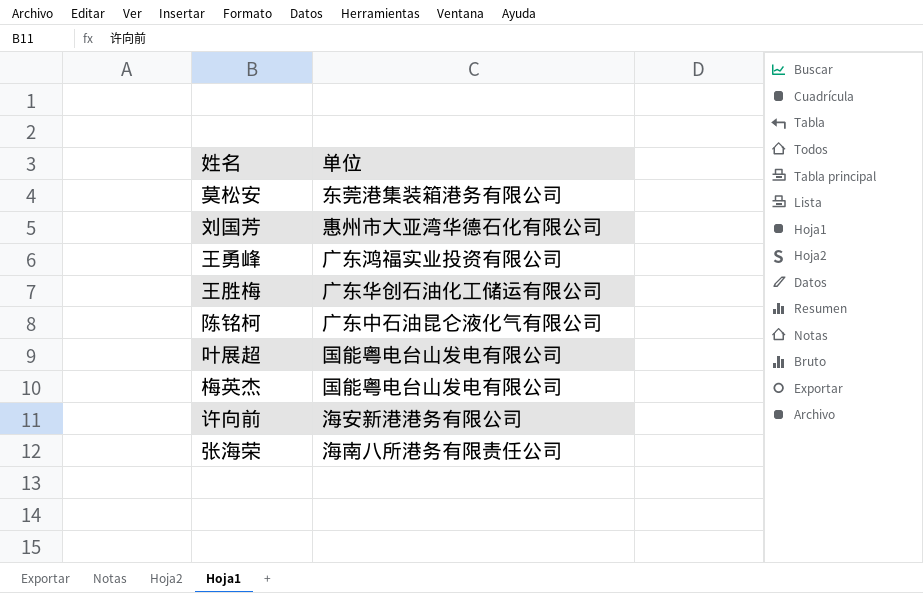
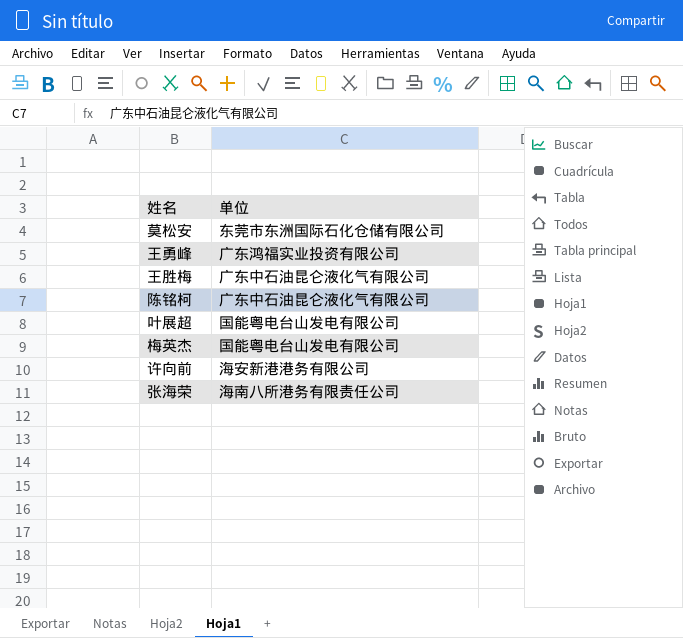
row 刘国芳: 惠州市大亚湾华德石化有限公司 -> none
莫松安 | 单位: 东莞港集装箱港务有限公司 -> 东莞市东洲国际石化仓储有限公司
王胜梅 | 单位: 广东华创石油化工储运有限公司 -> 广东中石油昆仑液化气有限公司

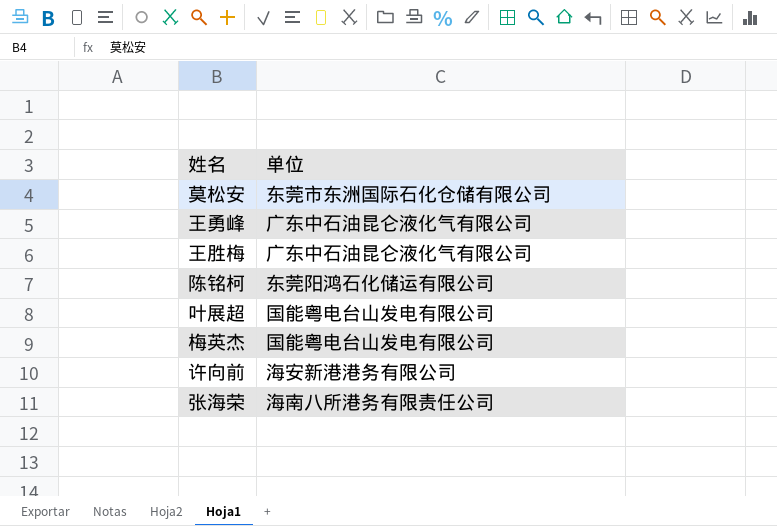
王勇峰 | 单位: 广东鸿福实业投资有限公司 -> 广东中石油昆仑液化气有限公司
陈铭柯 | 单位: 广东中石油昆仑液化气有限公司 -> 东莞阳鸿石化储运有限公司

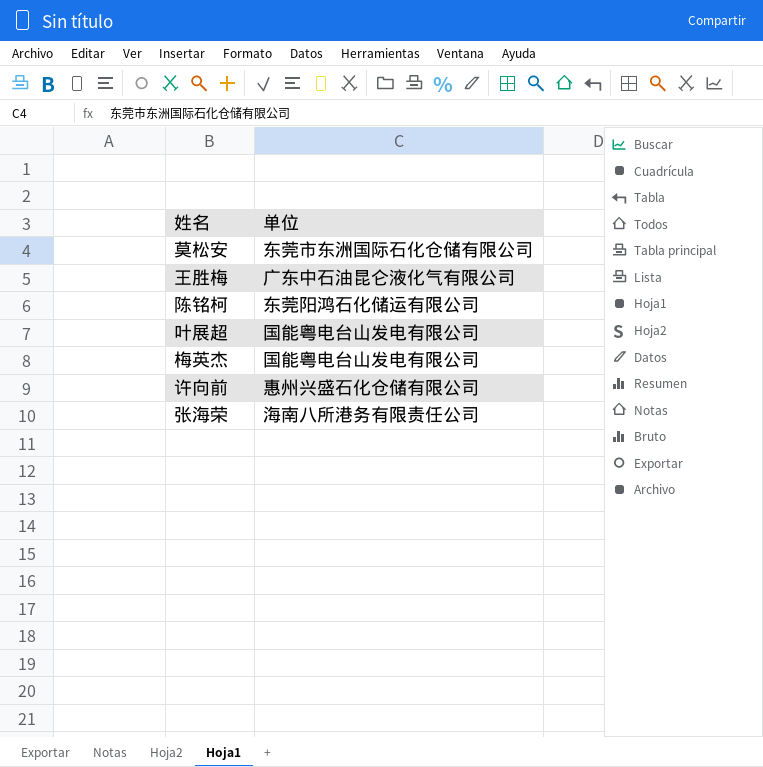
row 王勇峰: 广东中石油昆仑液化气有限公司 -> none
许向前 | 单位: 海安新港港务有限公司 -> 惠州兴盛石化仓储有限公司

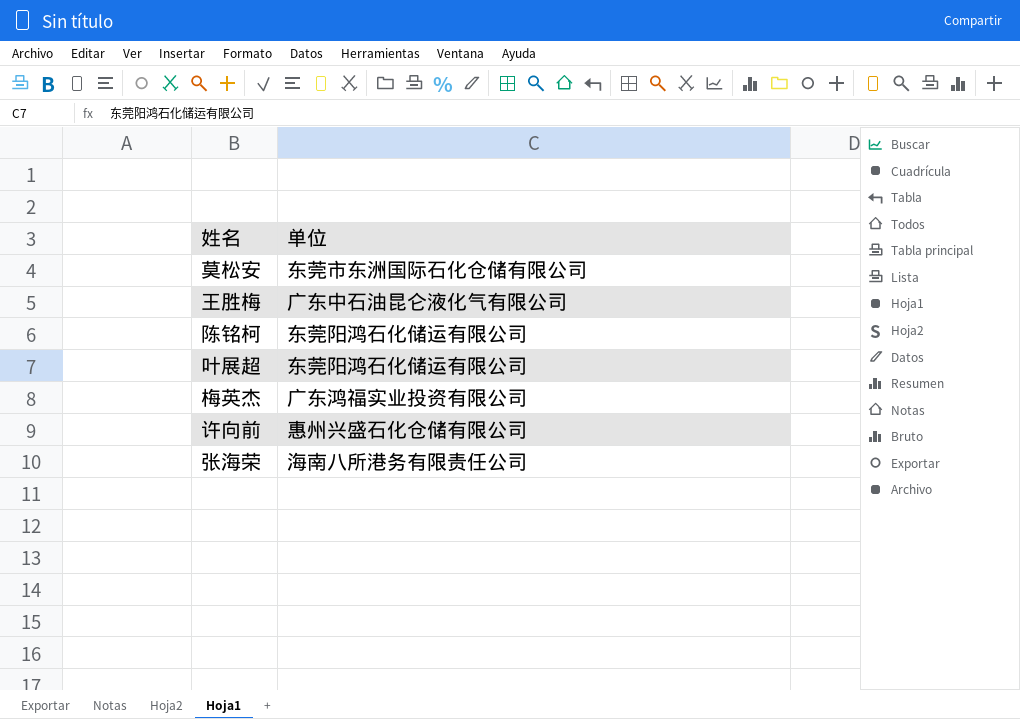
叶展超 | 单位: 国能粤电台山发电有限公司 -> 东莞阳鸿石化储运有限公司
梅英杰 | 单位: 国能粤电台山发电有限公司 -> 广东鸿福实业投资有限公司

